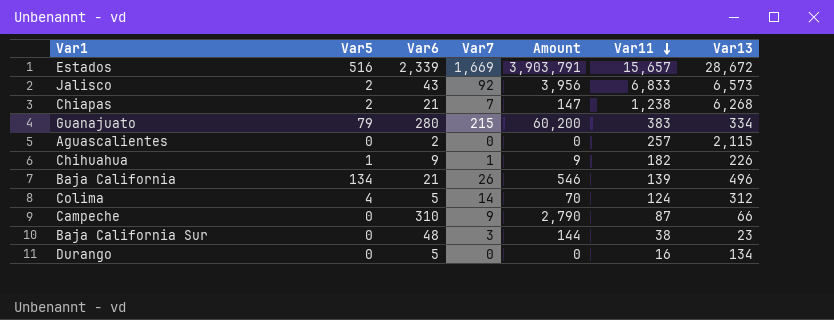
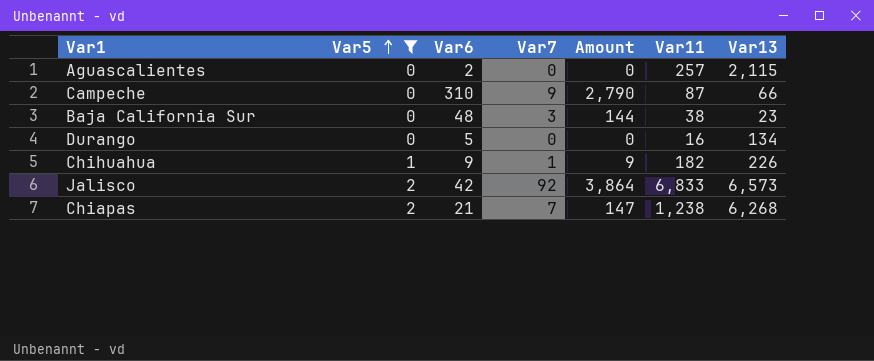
filter: none -> Var5 <= 2
row order: Var11 descending -> Var5 ascending
Jalisco | Var6: 43 -> 42
Jalisco | Amount: 3,956 -> 3,864

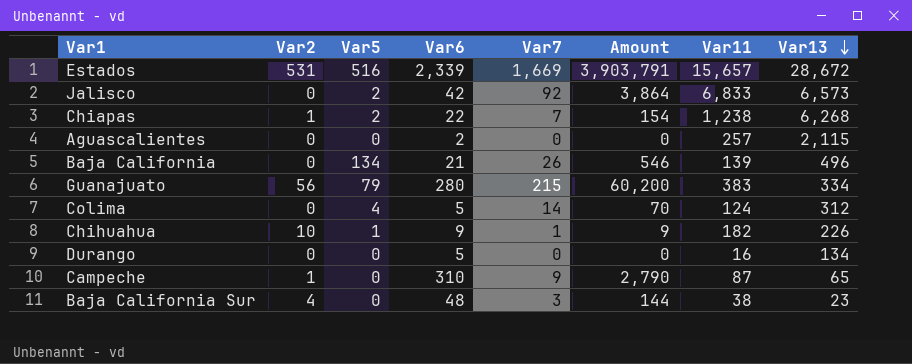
filter: Var5 <= 2 -> none
row order: Var5 ascending -> Var13 descending
column Var2 | position: none -> 2
Chiapas | Var6: 21 -> 22
Chiapas | Amount: 147 -> 154
Campeche | Var13: 66 -> 65

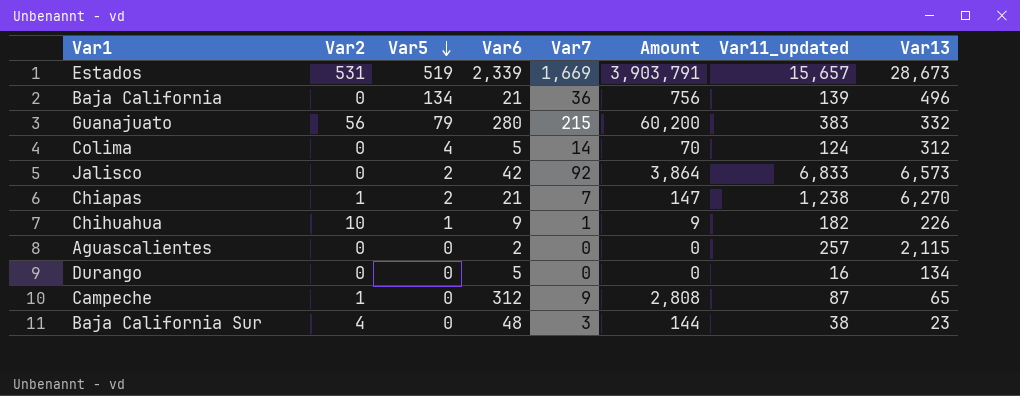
row order: Var13 descending -> Var5 descending
column name: Var11 -> Var11_updated
Estados | Var5: 516 -> 519
Estados | Var13: 28,672 -> 28,673
Baja California | Var7: 26 -> 36
Baja California | Amount: 546 -> 756
Guanajuato | Var13: 334 -> 332
Chiapas | Var6: 22 -> 21
Chiapas | Amount: 154 -> 147
Chiapas | Var13: 6,268 -> 6,270
Campeche | Var6: 310 -> 312
Campeche | Amount: 2,790 -> 2,808

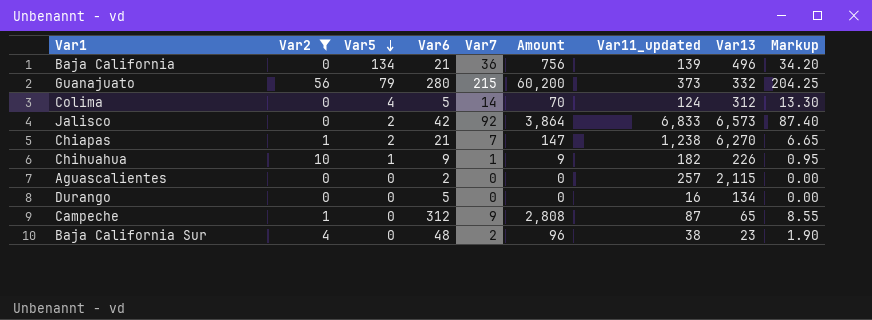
filter: none -> Var2 != 531
column Markup | formula: none -> [Var7] * 0.95
Guanajuato | Var11_updated: 383 -> 373
Baja California Sur | Var7: 3 -> 2
Baja California Sur | Amount: 144 -> 96

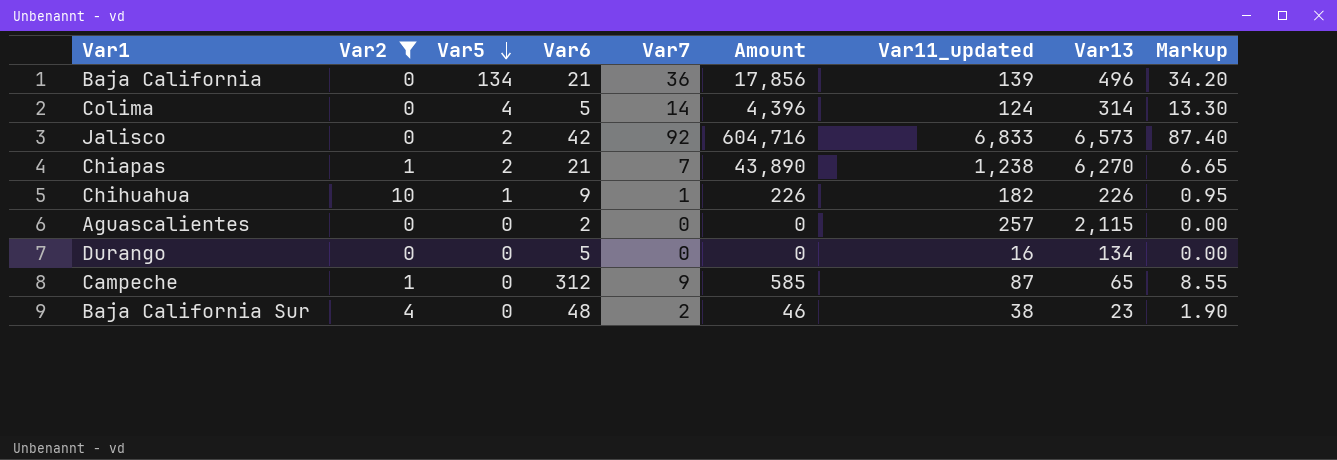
column Amount | formula: [Var6] * [Var7] -> [Var7] * [Var13]
row Guanajuato: 56 | 79 | 280 | 215 | 60,200 | 373 | 332 | 204.25 -> none
Colima | Var13: 312 -> 314

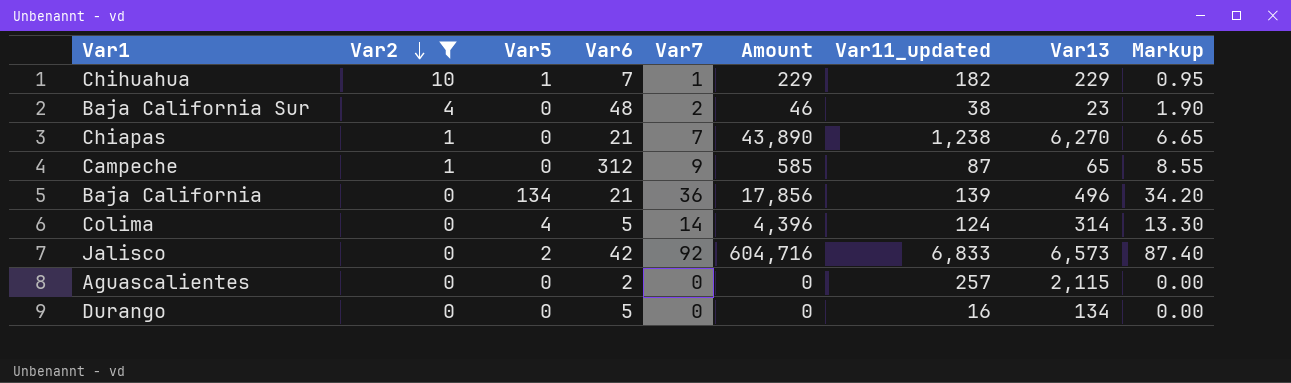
row order: Var5 descending -> Var2 descending
Chihuahua | Var6: 9 -> 7
Chihuahua | Amount: 226 -> 229
Chihuahua | Var13: 226 -> 229
Chiapas | Var5: 2 -> 0

